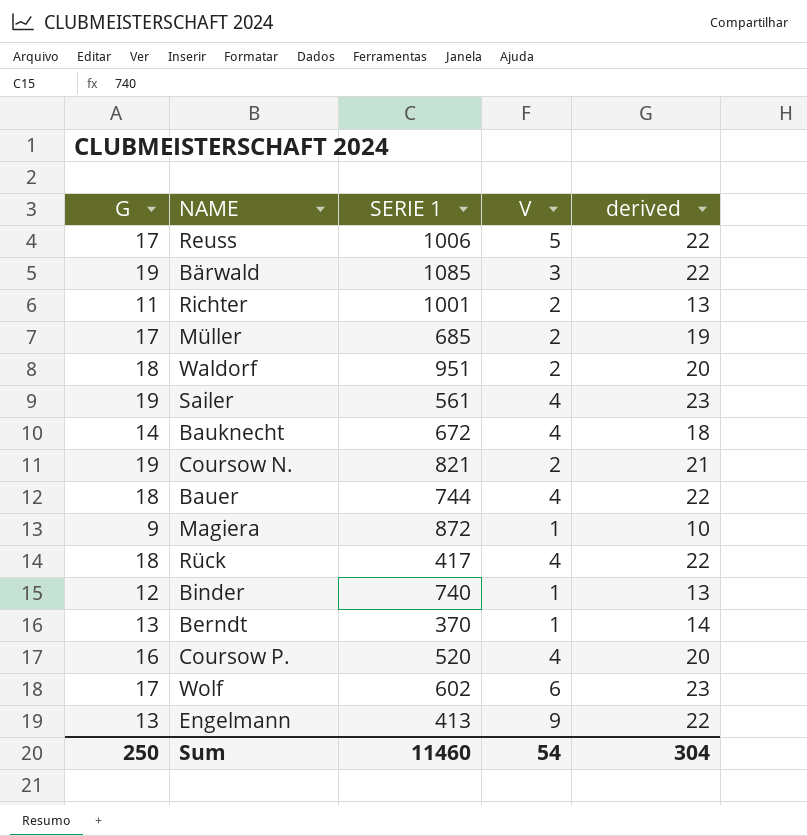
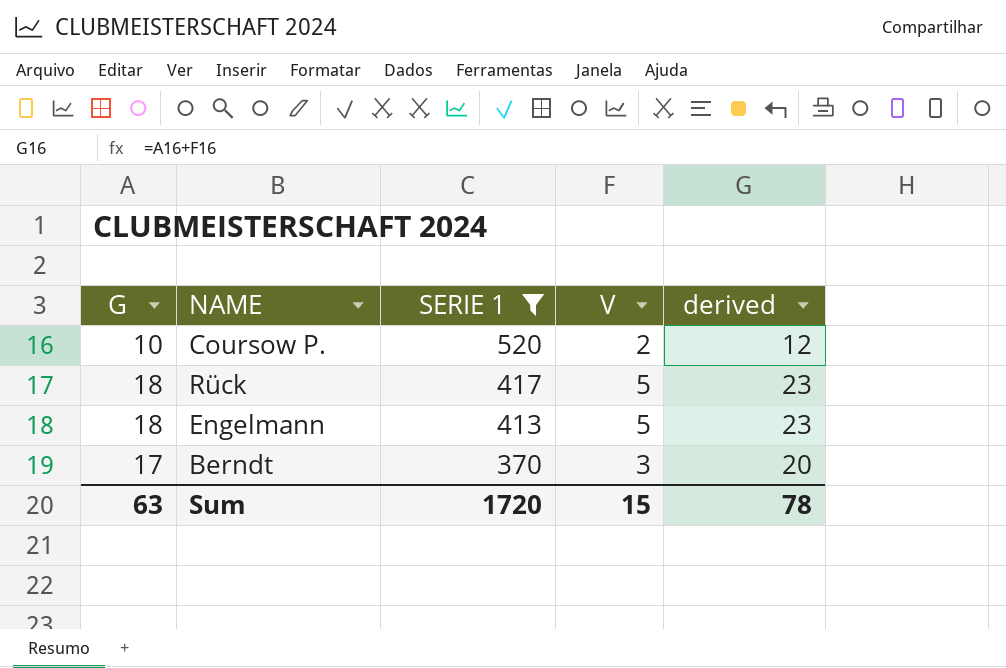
filter: none -> SERIE 1 <= 520
row order: none -> SERIE 1 descending
Coursow P. | G: 16 -> 10
Coursow P. | V: 4 -> 2
Coursow P. | derived: 20 -> 12
Rück | V: 4 -> 5
Rück | derived: 22 -> 23
Engelmann | G: 13 -> 18
Engelmann | V: 9 -> 5
Engelmann | derived: 22 -> 23
Berndt | G: 13 -> 17
Berndt | V: 1 -> 3
Berndt | derived: 14 -> 20
Sum | G: 250 -> 63
Sum | SERIE 1: 11460 -> 1720
Sum | V: 54 -> 15
Sum | derived: 304 -> 78

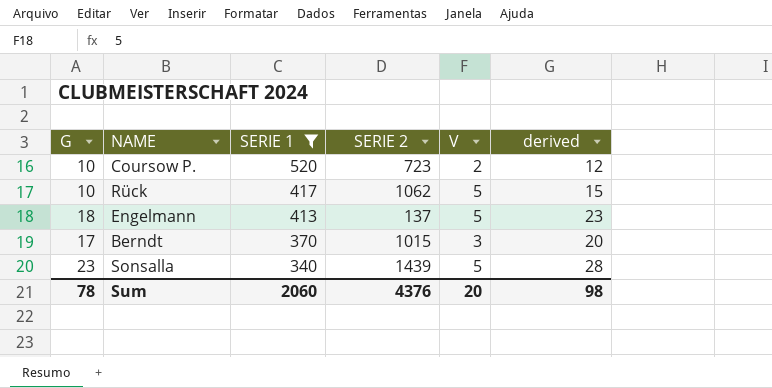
column SERIE 2 | position: none -> 4
Rück | G: 18 -> 10
Rück | derived: 23 -> 15
row Sonsalla: none -> 23 | 340 | 1439 | 5 | 28
Sum | G: 63 -> 78
Sum | SERIE 1: 1720 -> 2060
Sum | V: 15 -> 20
Sum | derived: 78 -> 98

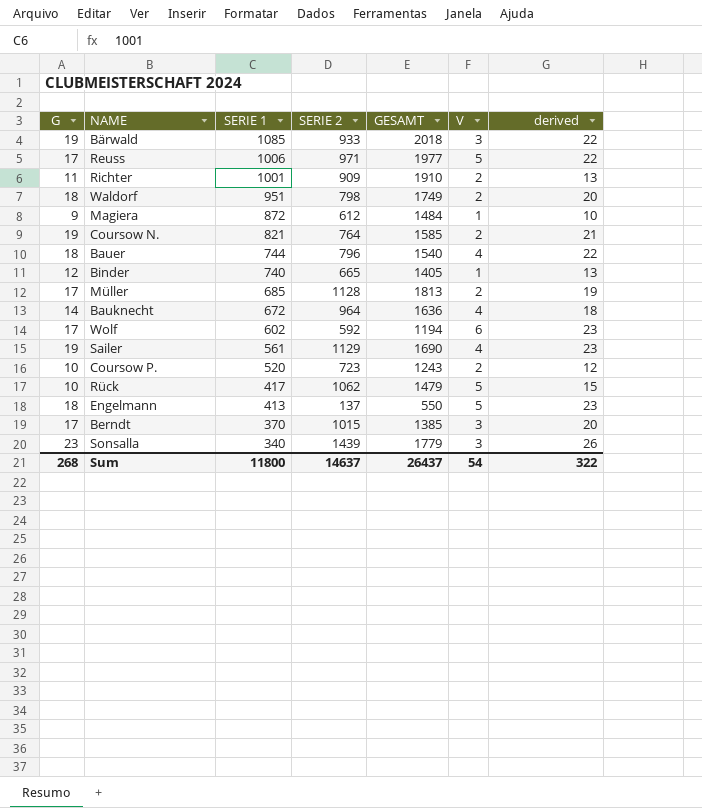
filter: SERIE 1 <= 520 -> none
column GESAMT | formula: none -> [SERIE 1] + [SERIE 2]
Sonsalla | V: 5 -> 3
Sonsalla | derived: 28 -> 26
Sum | G: 78 -> 268
Sum | SERIE 1: 2060 -> 11800
Sum | SERIE 2: 4376 -> 14637
Sum | V: 20 -> 54
Sum | derived: 98 -> 322

